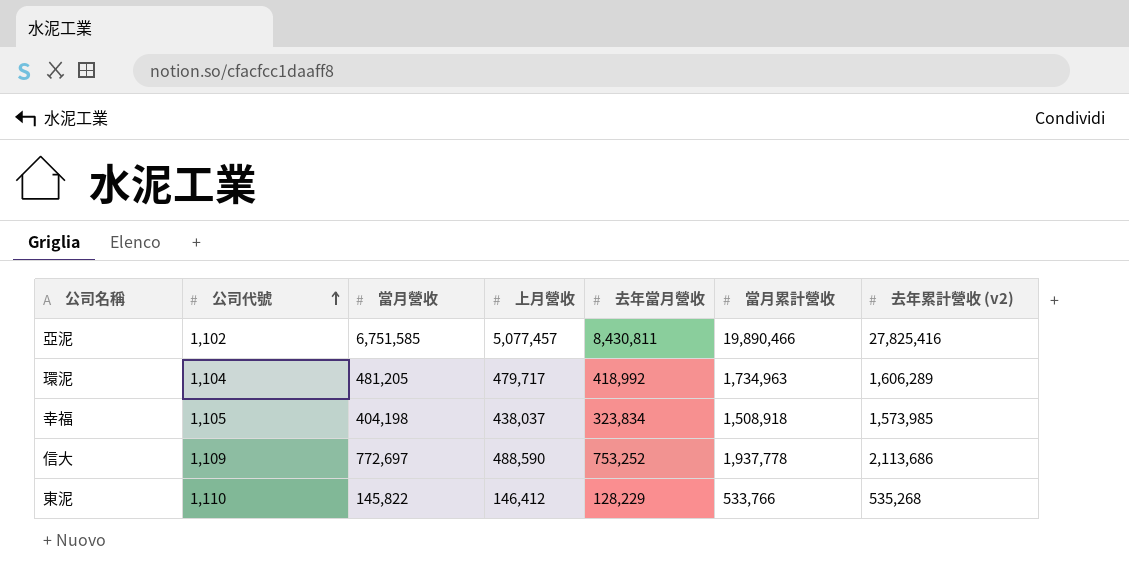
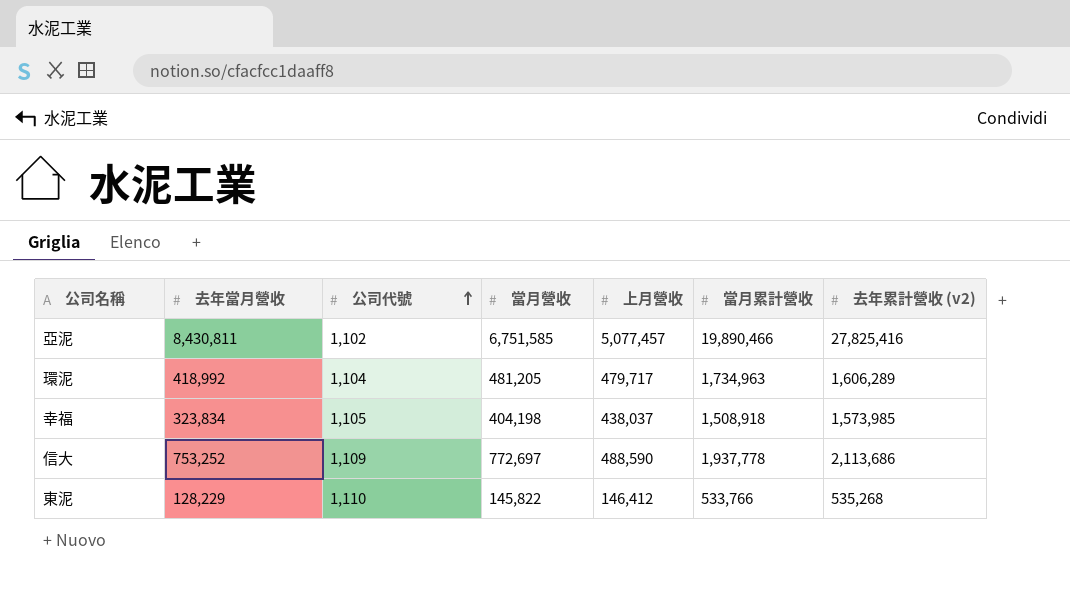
column 去年當月營收 | position: 5 -> 2

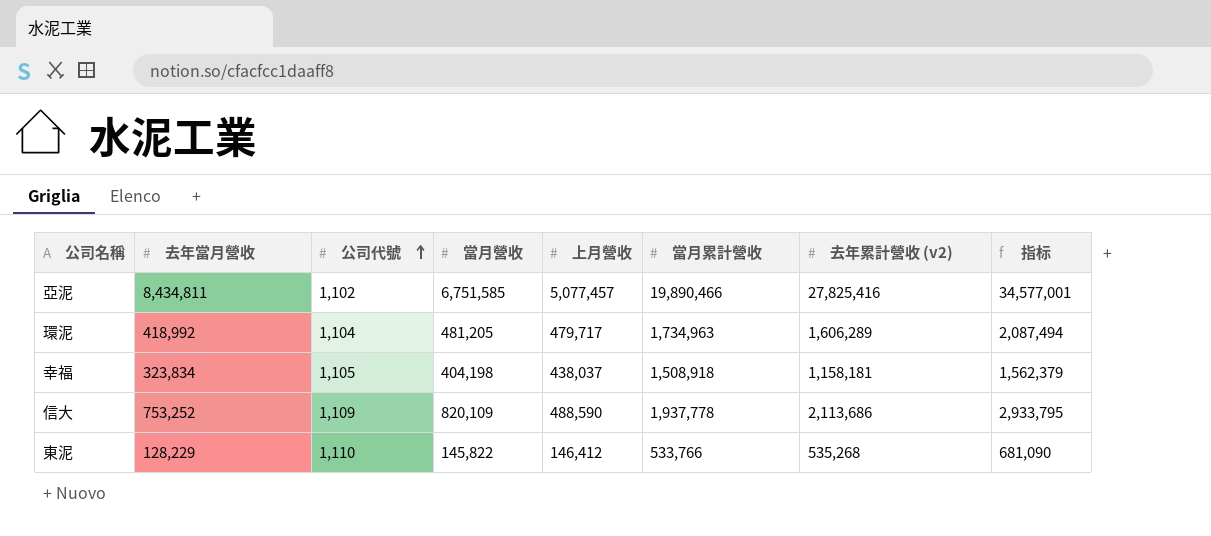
column 指标 | formula: none -> [當月營收] + [去年累計營收 (v2)]
亞泥 | 去年當月營收: 8,430,811 -> 8,434,811
幸福 | 去年累計營收 (v2): 1,573,985 -> 1,158,181
信大 | 當月營收: 772,697 -> 820,109

